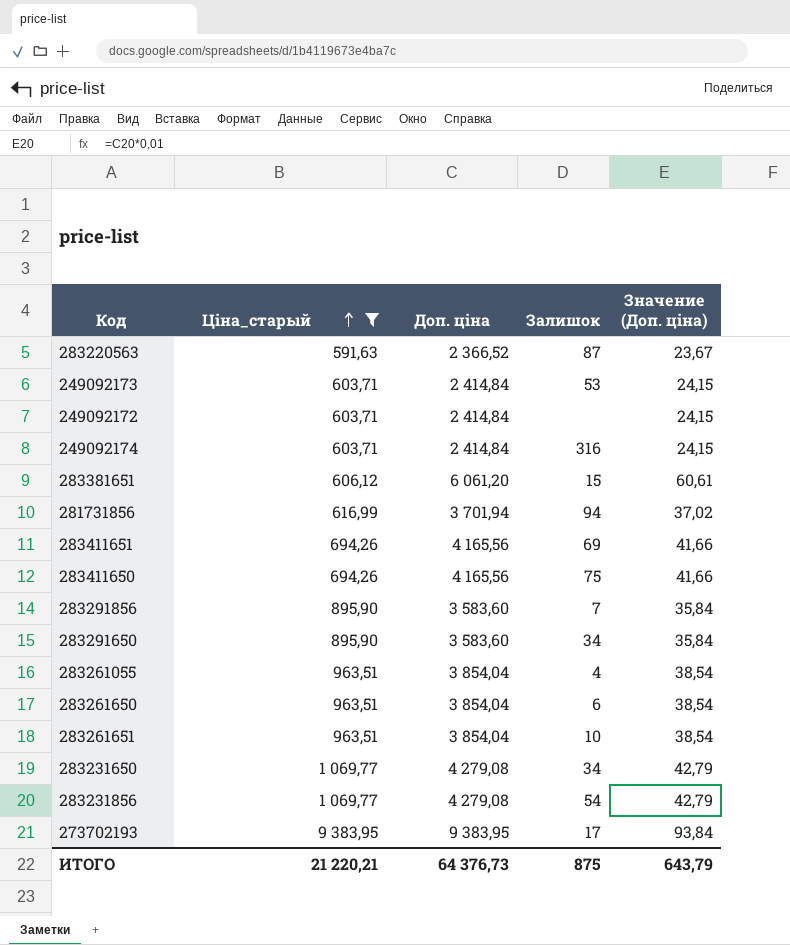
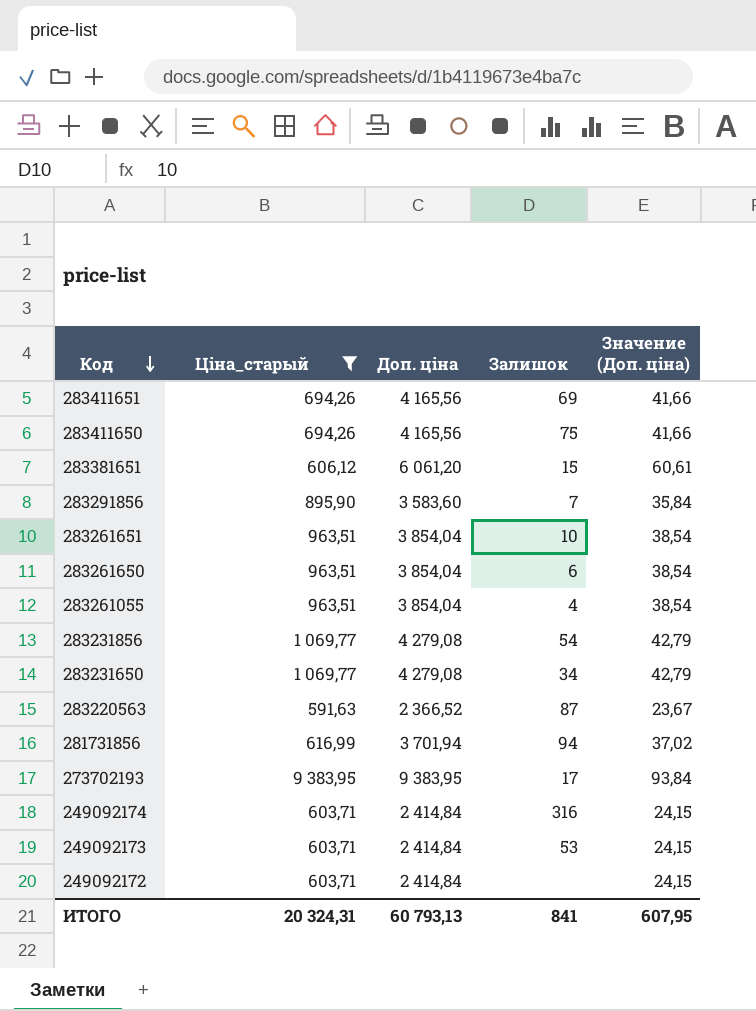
row order: Ціна_старый ascending -> Код descending
row 283291650: 895,90 | 3 583,60 | 34 | 35,84 -> none
ИТОГО | Ціна_старый: 21 220,21 -> 20 324,31
ИТОГО | Доп. ціна: 64 376,73 -> 60 793,13
ИТОГО | Залишок: 875 -> 841
ИТОГО | Значение (Доп. ціна): 643,79 -> 607,95

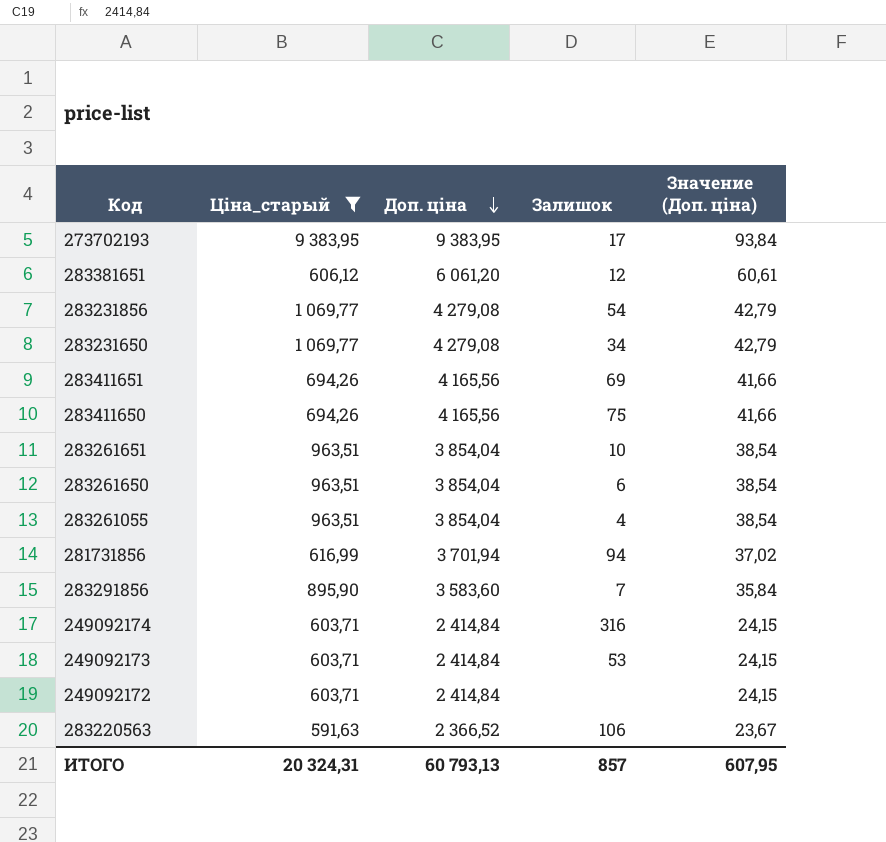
row order: Код descending -> Доп. ціна descending
283381651 | Залишок: 15 -> 12
283220563 | Залишок: 87 -> 106
ИТОГО | Залишок: 841 -> 857

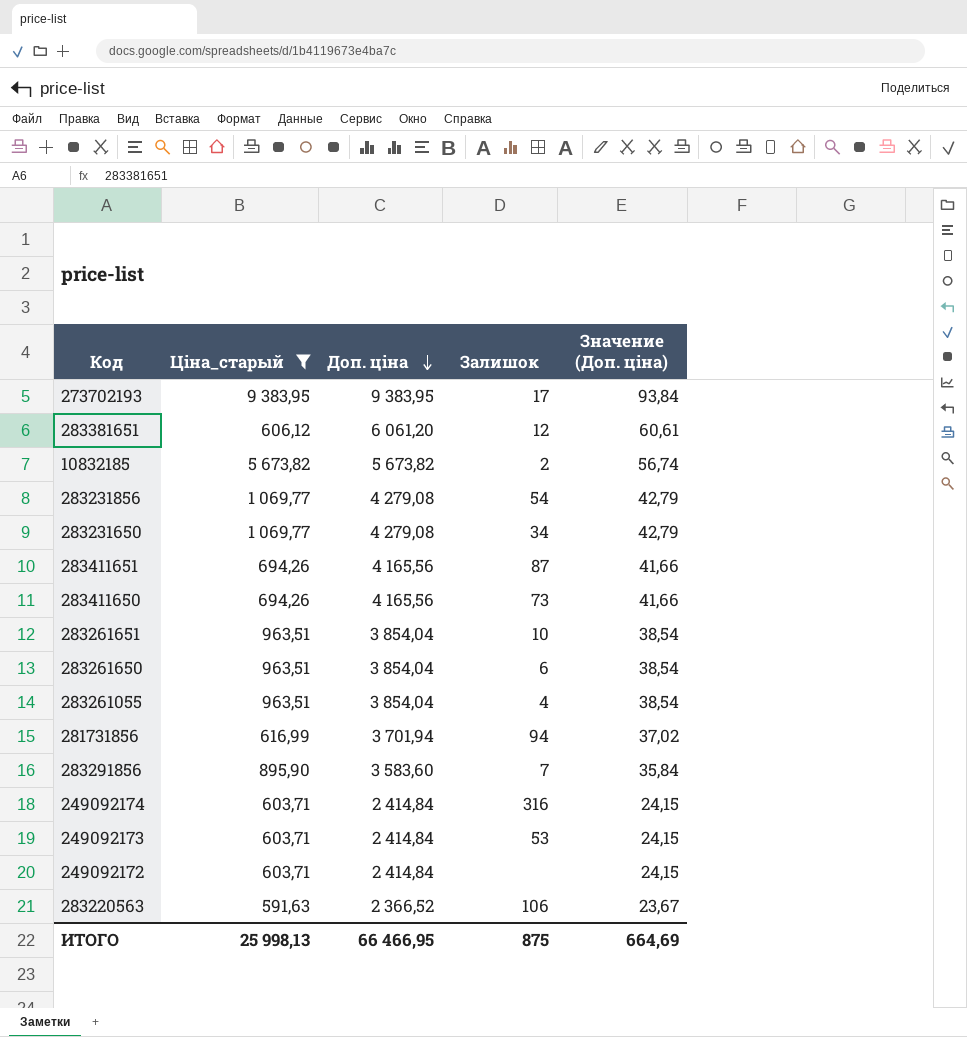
row 10832185: none -> 5 673,82 | 5 673,82 | 2 | 56,74
283411651 | Залишок: 69 -> 87
283411650 | Залишок: 75 -> 73
ИТОГО | Ціна_старый: 20 324,31 -> 25 998,13
ИТОГО | Доп. ціна: 60 793,13 -> 66 466,95
ИТОГО | Залишок: 857 -> 875
ИТОГО | Значение (Доп. ціна): 607,95 -> 664,69

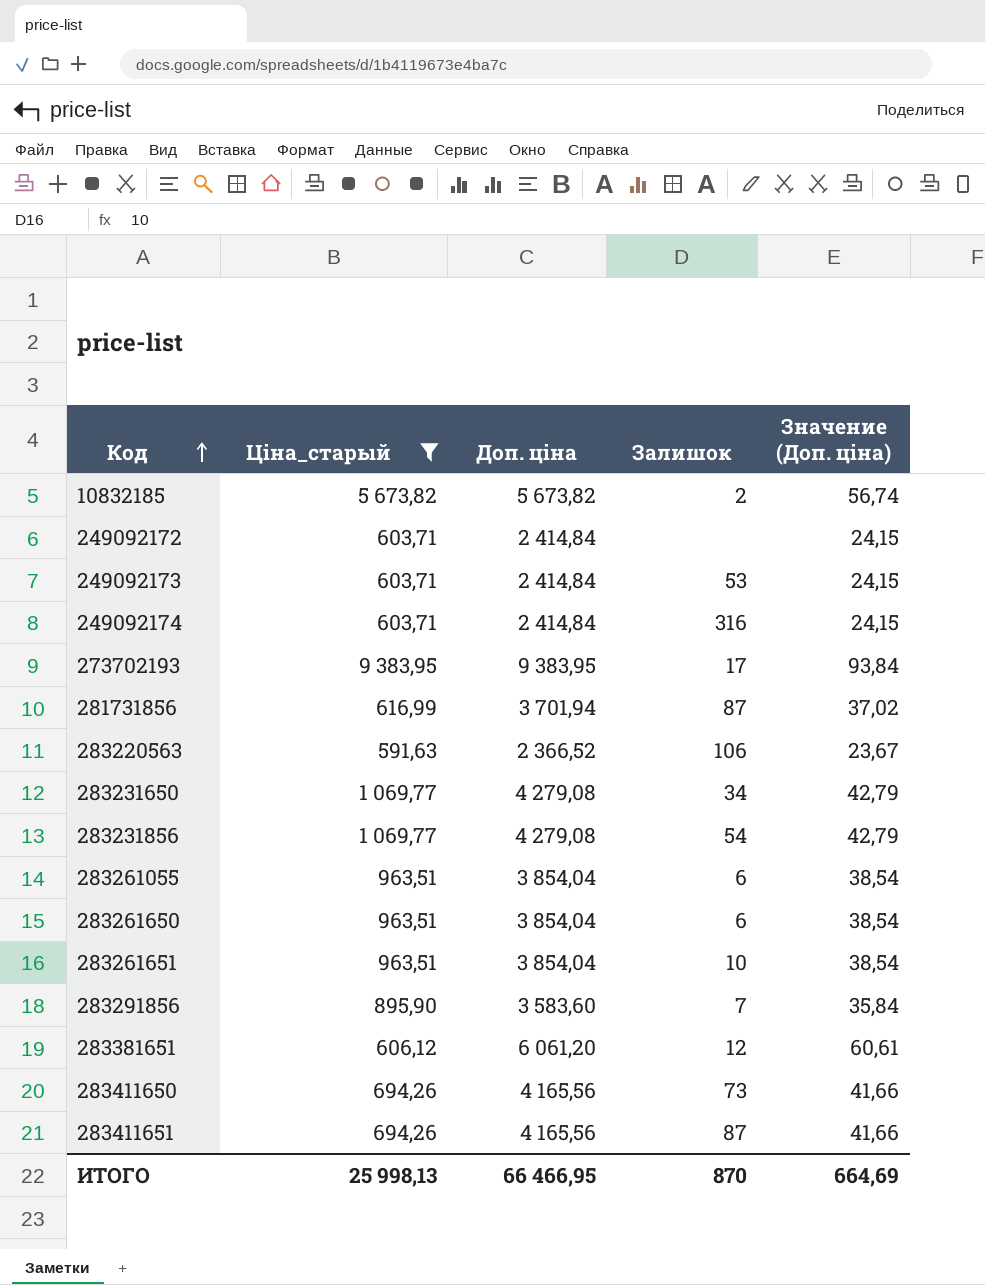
row order: Доп. ціна descending -> Код ascending
281731856 | Залишок: 94 -> 87
283261055 | Залишок: 4 -> 6
ИТОГО | Залишок: 875 -> 870

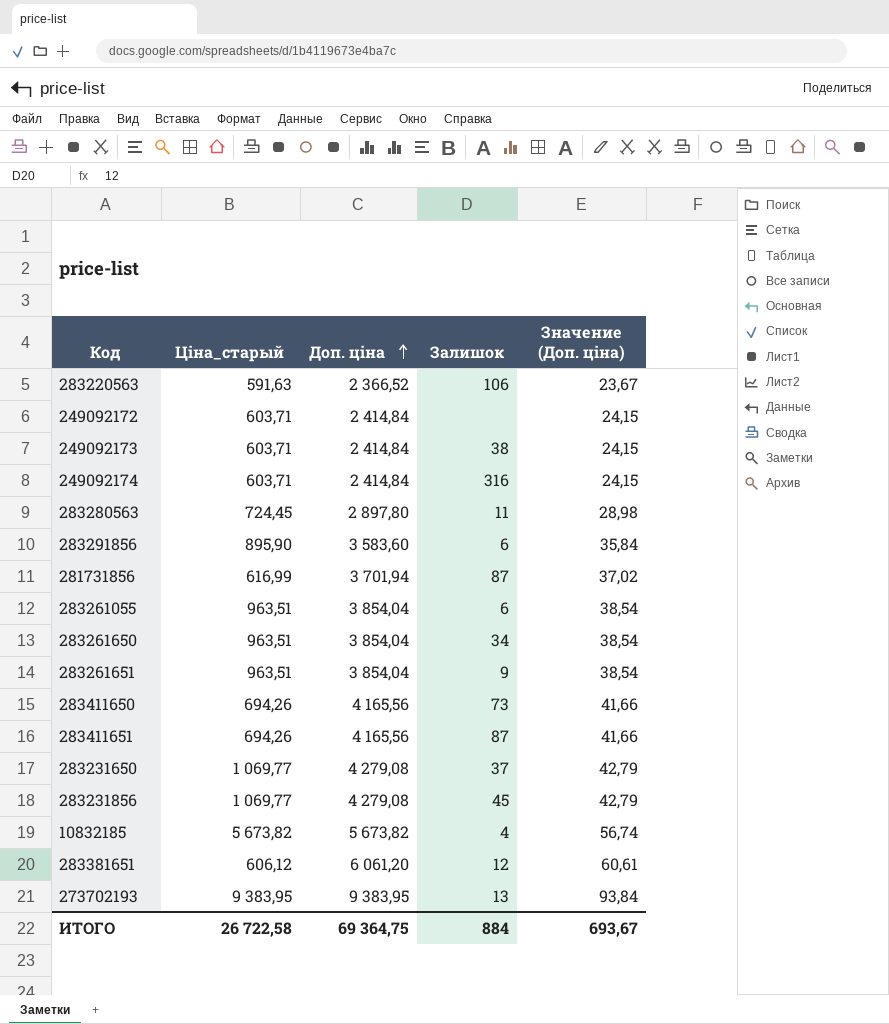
filter: Ціна_старый != 724,45 -> none
row order: Код ascending -> Доп. ціна ascending
249092173 | Залишок: 53 -> 38
283291856 | Залишок: 7 -> 6
283261650 | Залишок: 6 -> 34
283261651 | Залишок: 10 -> 9
283231650 | Залишок: 34 -> 37
283231856 | Залишок: 54 -> 45
10832185 | Залишок: 2 -> 4
273702193 | Залишок: 17 -> 13
ИТОГО | Ціна_старый: 25 998,13 -> 26 722,58
ИТОГО | Доп. ціна: 66 466,95 -> 69 364,75
ИТОГО | Залишок: 870 -> 884
ИТОГО | Значение (Доп. ціна): 664,69 -> 693,67

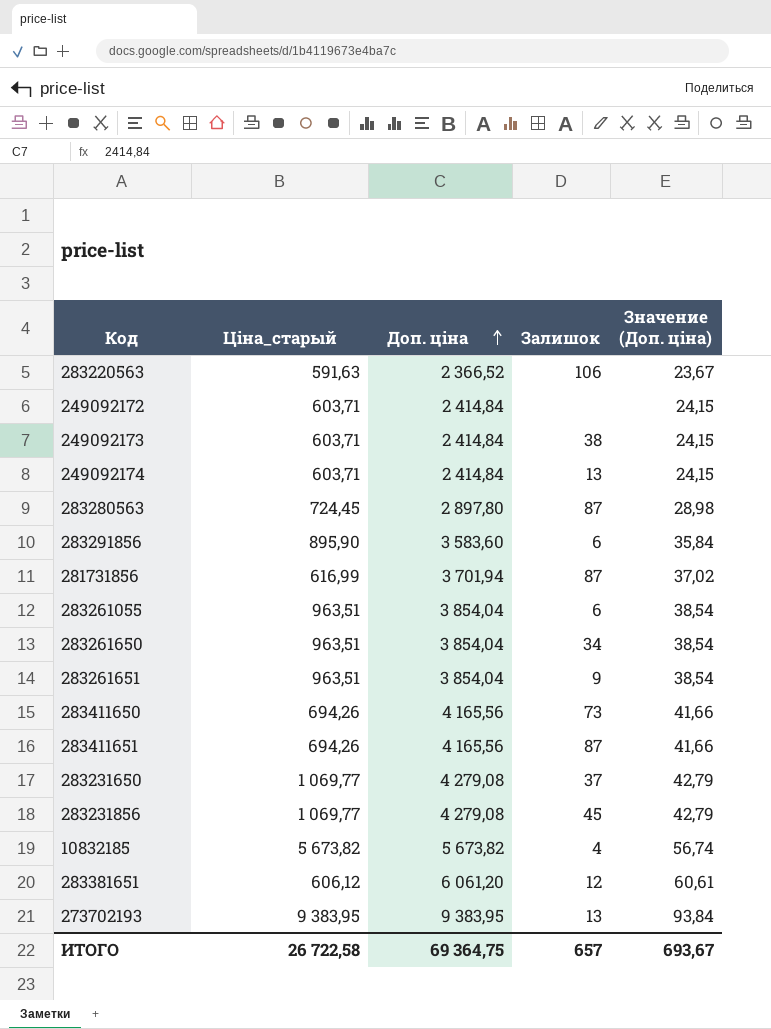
249092174 | Залишок: 316 -> 13
283280563 | Залишок: 11 -> 87
ИТОГО | Залишок: 884 -> 657

